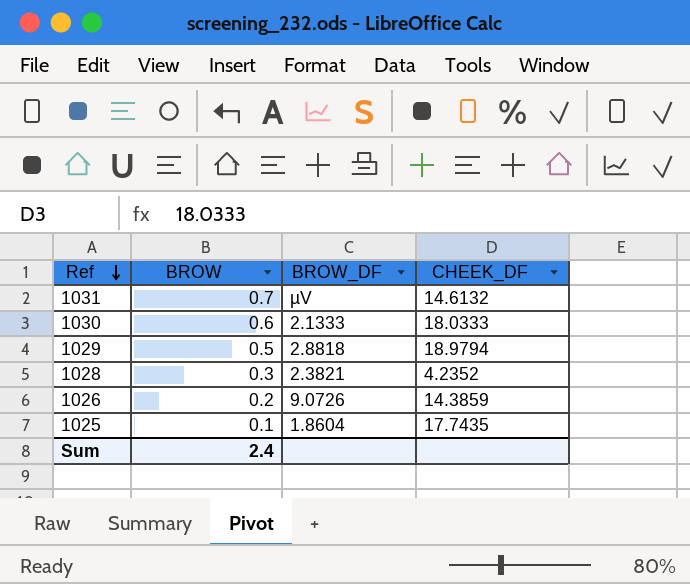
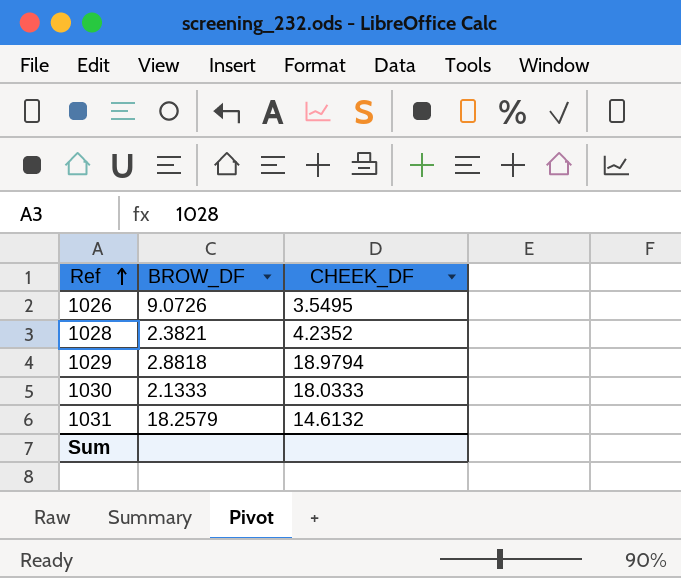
row order: Ref descending -> Ref ascending
column BROW | position: 2 -> none
row 1025: 0.1 | 1.8604 | 17.7435 -> none
1026 | CHEEK_DF: 14.3859 -> 3.5495
1031 | BROW_DF: µV -> 18.2579

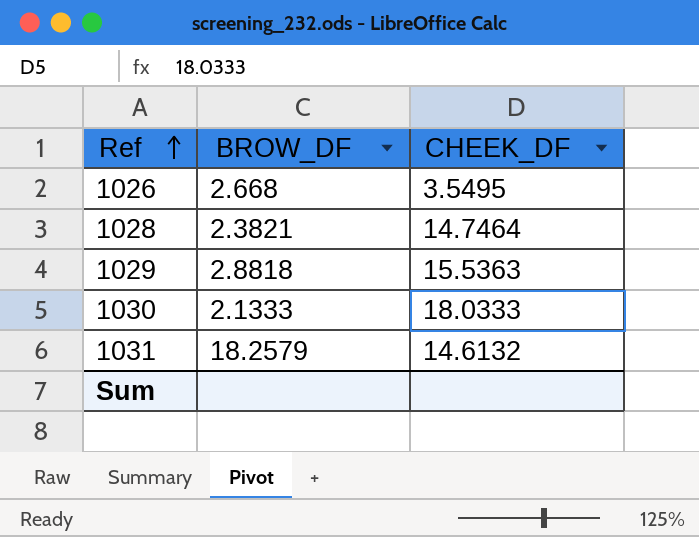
1026 | BROW_DF: 9.0726 -> 2.668
1028 | CHEEK_DF: 4.2352 -> 14.7464
1029 | CHEEK_DF: 18.9794 -> 15.5363

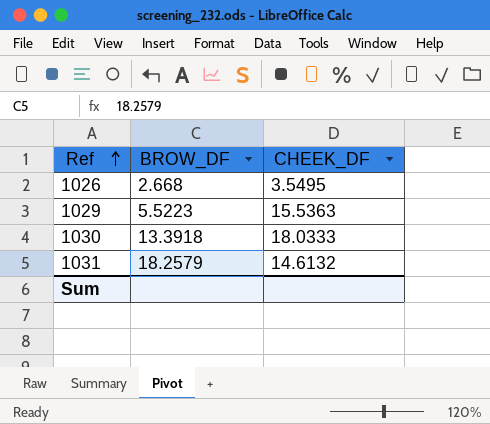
row 1028: 2.3821 | 14.7464 -> none
1029 | BROW_DF: 2.8818 -> 5.5223
1030 | BROW_DF: 2.1333 -> 13.3918

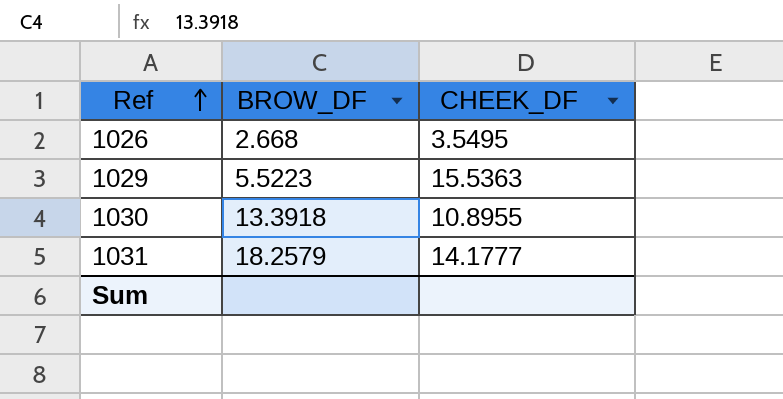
1030 | CHEEK_DF: 18.0333 -> 10.8955
1031 | CHEEK_DF: 14.6132 -> 14.1777

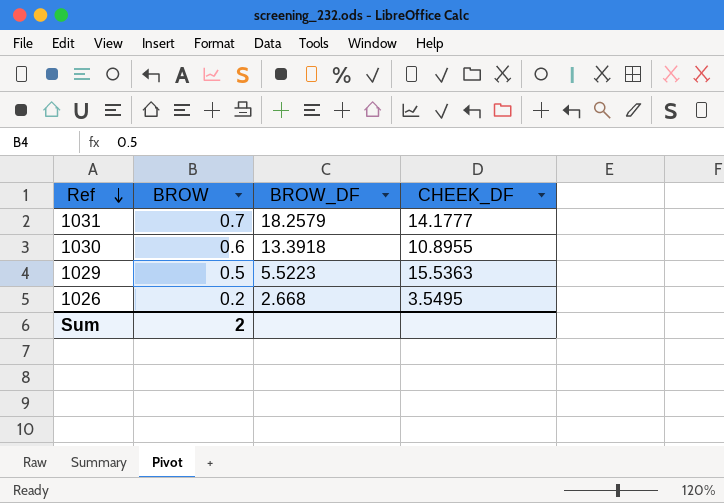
row order: Ref ascending -> Ref descending
column BROW | position: none -> 2

